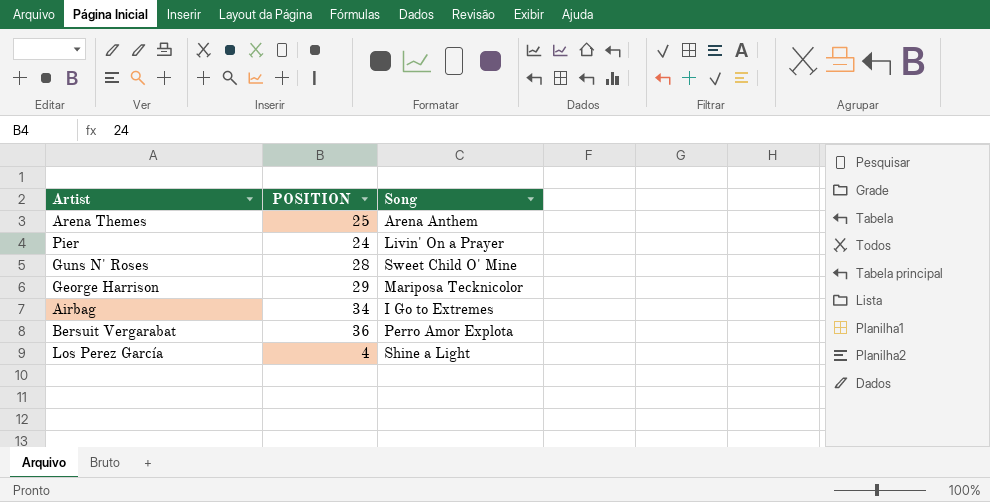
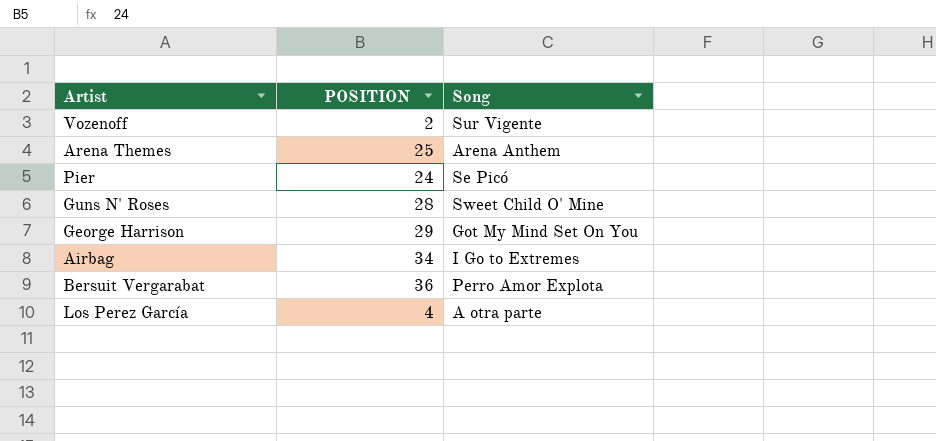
row Vozenoff: none -> 2 | Sur Vigente
Pier | Song: Livin' On a Prayer -> Se Picó
George Harrison | Song: Mariposa Tecknicolor -> Got My Mind Set On You
Los Perez García | Song: Shine a Light -> A otra parte

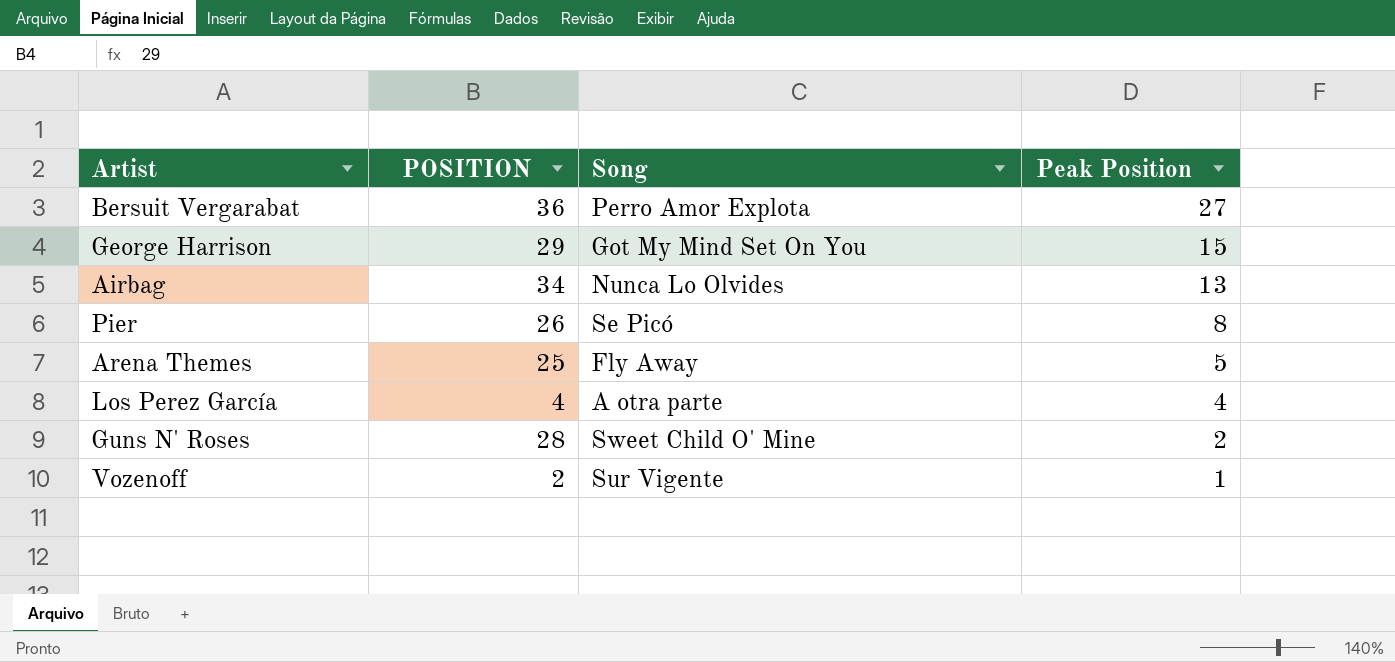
row order: none -> Peak Position descending
column Peak Position | position: none -> 4
Airbag | Song: I Go to Extremes -> Nunca Lo Olvides
Pier | POSITION: 24 -> 26
Arena Themes | Song: Arena Anthem -> Fly Away

